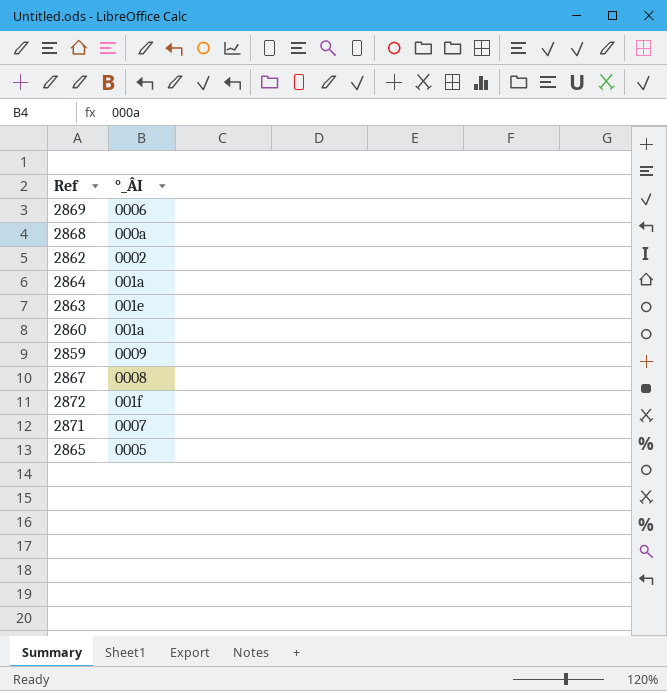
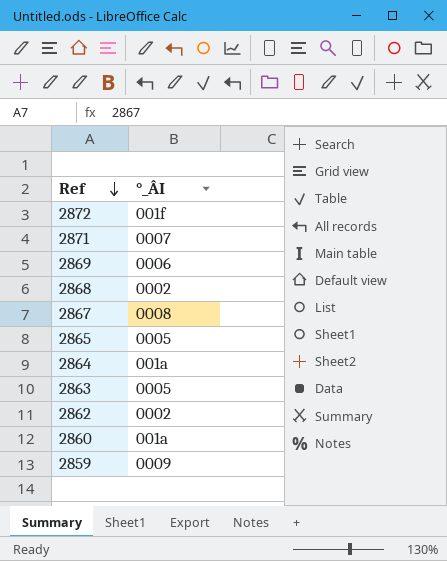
row order: none -> Ref descending
2868 | °_ÂI: 000a -> 0002
2863 | °_ÂI: 001e -> 0005

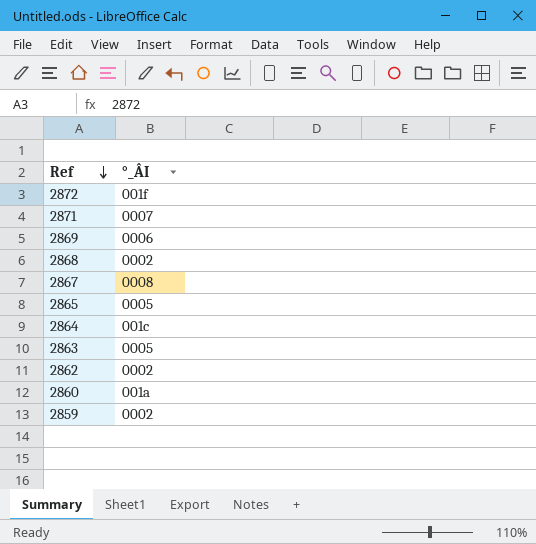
2864 | °_ÂI: 001a -> 001c
2859 | °_ÂI: 0009 -> 0002

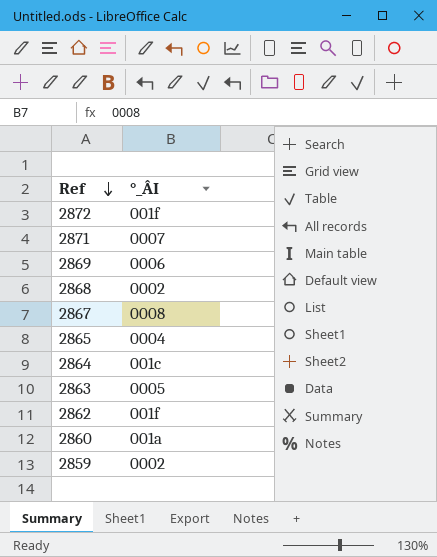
2865 | °_ÂI: 0005 -> 0004
2862 | °_ÂI: 0002 -> 001f

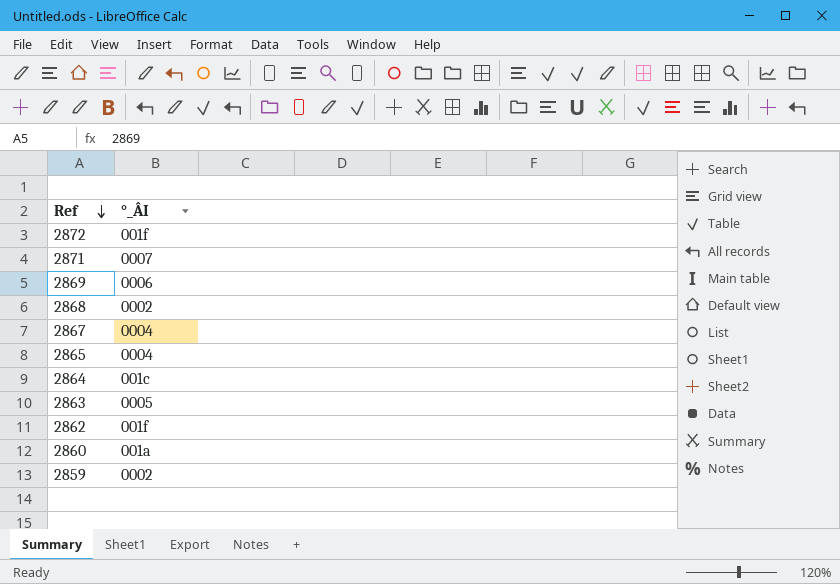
2867 | °_ÂI: 0008 -> 0004

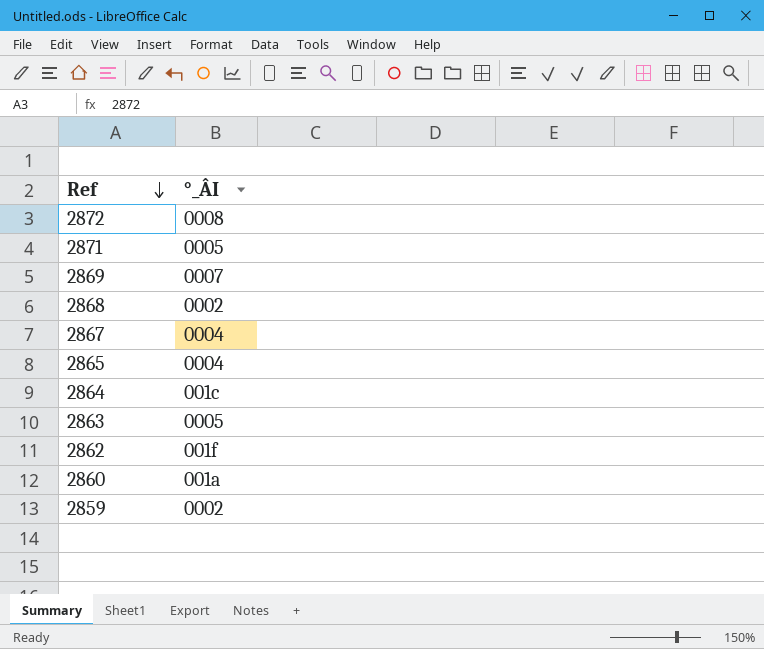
2872 | °_ÂI: 001f -> 0008
2871 | °_ÂI: 0007 -> 0005
2869 | °_ÂI: 0006 -> 0007

